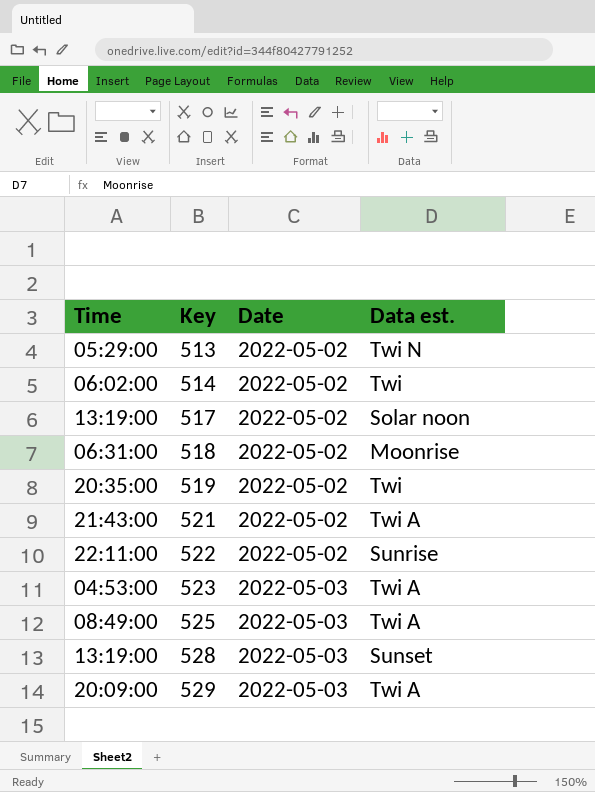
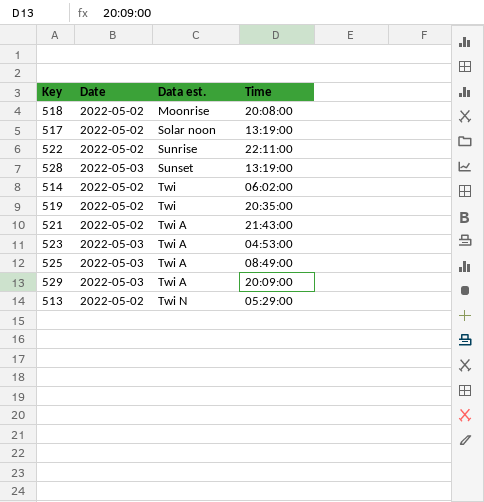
row order: Key ascending -> Data est. ascending
column Time | position: 1 -> 4
518 | Time: 06:31:00 -> 20:08:00

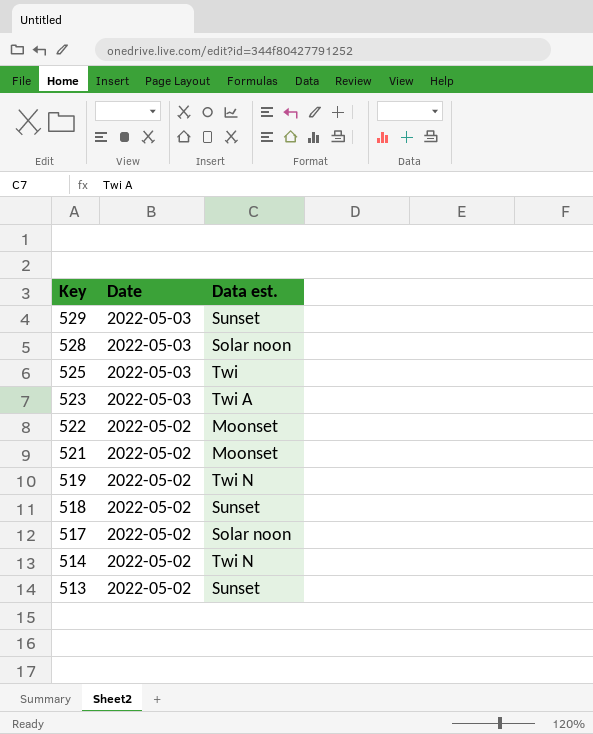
row order: Data est. ascending -> Key descending
column Time | position: 4 -> none
529 | Data est.: Twi A -> Sunset
528 | Data est.: Sunset -> Solar noon
525 | Data est.: Twi A -> Twi
522 | Data est.: Sunrise -> Moonset
521 | Data est.: Twi A -> Moonset
519 | Data est.: Twi -> Twi N
518 | Data est.: Moonrise -> Sunset
514 | Data est.: Twi -> Twi N
513 | Data est.: Twi N -> Sunset

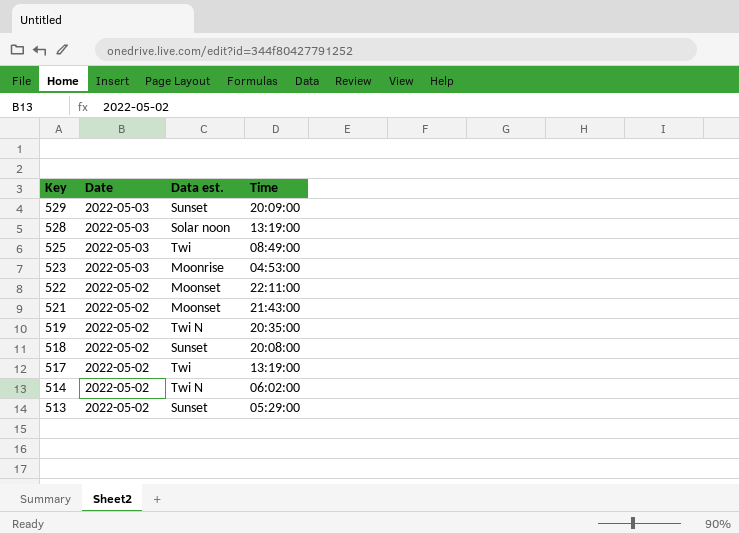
column Time | position: none -> 4
523 | Data est.: Twi A -> Moonrise
517 | Data est.: Solar noon -> Twi

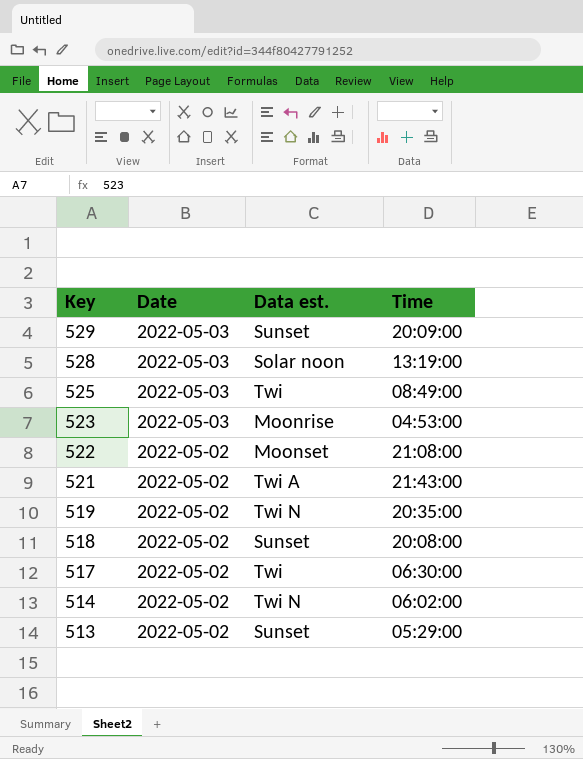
522 | Time: 22:11:00 -> 21:08:00
521 | Data est.: Moonset -> Twi A
517 | Time: 13:19:00 -> 06:30:00

